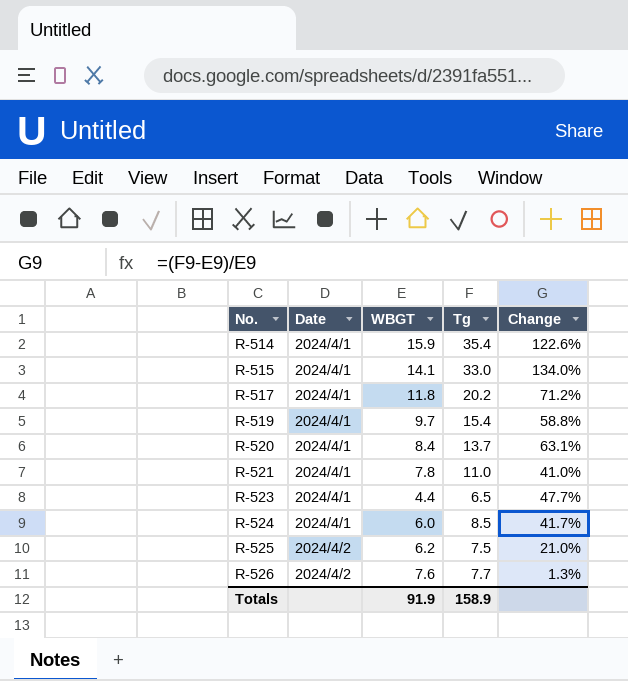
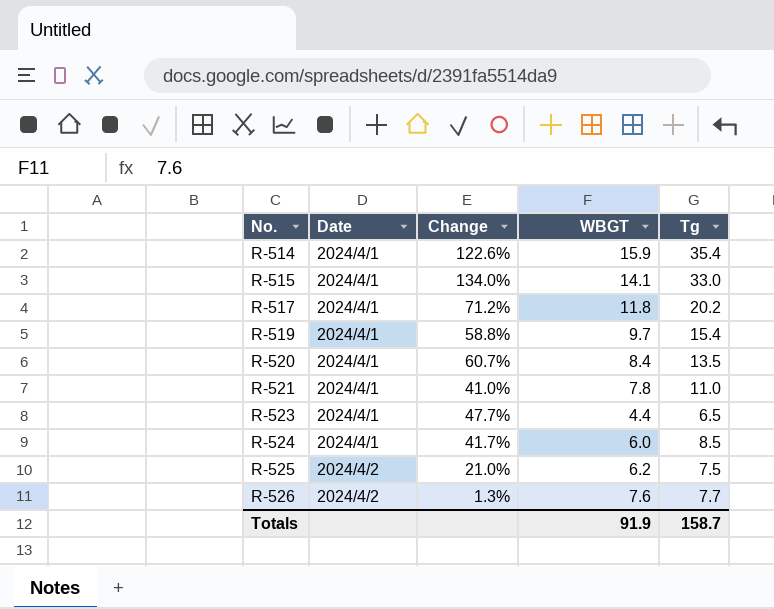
column Change | position: 5 -> 3
R-520 | Change: 63.1% -> 60.7%
R-520 | Tg: 13.7 -> 13.5
Totals | Tg: 158.9 -> 158.7

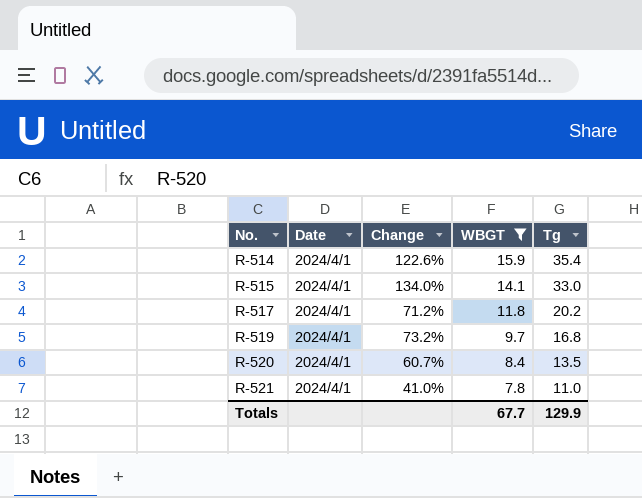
filter: none -> WBGT >= 7.8
R-519 | Change: 58.8% -> 73.2%
R-519 | Tg: 15.4 -> 16.8
Totals | WBGT: 91.9 -> 67.7
Totals | Tg: 158.7 -> 129.9

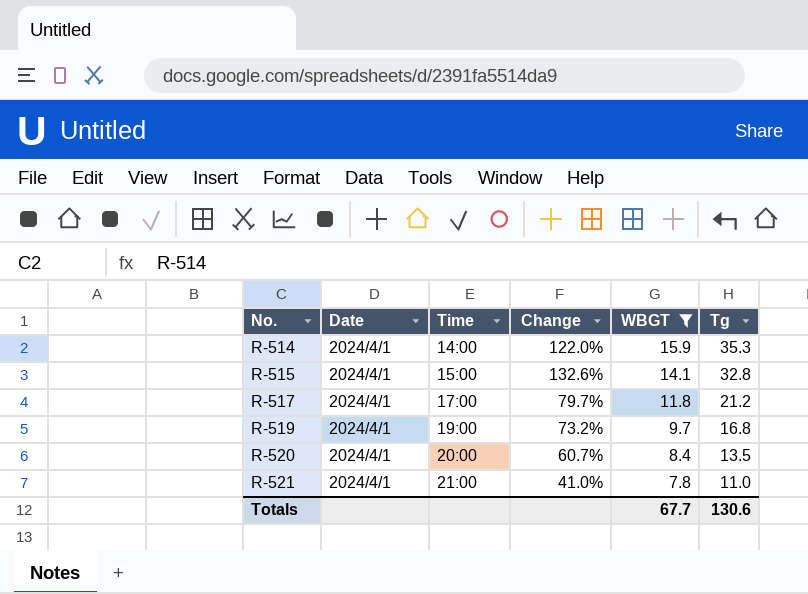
column Time | position: none -> 3
R-514 | Change: 122.6% -> 122.0%
R-514 | Tg: 35.4 -> 35.3
R-515 | Change: 134.0% -> 132.6%
R-515 | Tg: 33.0 -> 32.8
R-517 | Change: 71.2% -> 79.7%
R-517 | Tg: 20.2 -> 21.2
Totals | Tg: 129.9 -> 130.6

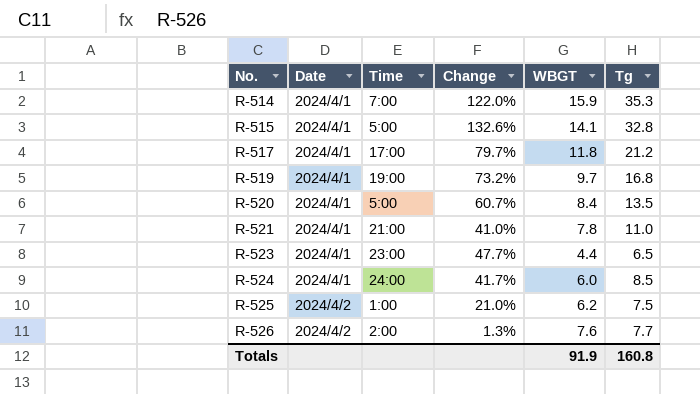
filter: WBGT >= 7.8 -> none
R-514 | Time: 14:00 -> 7:00
R-515 | Time: 15:00 -> 5:00
R-520 | Time: 20:00 -> 5:00
Totals | WBGT: 67.7 -> 91.9
Totals | Tg: 130.6 -> 160.8

